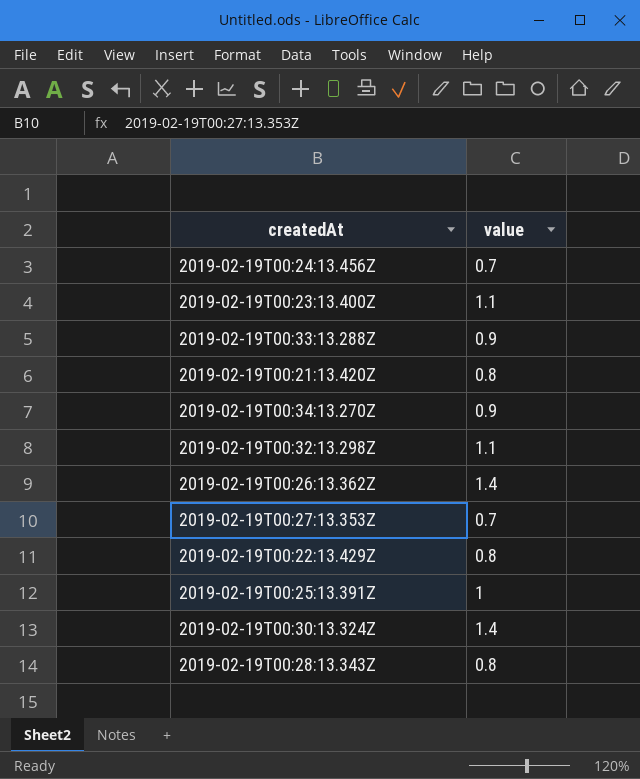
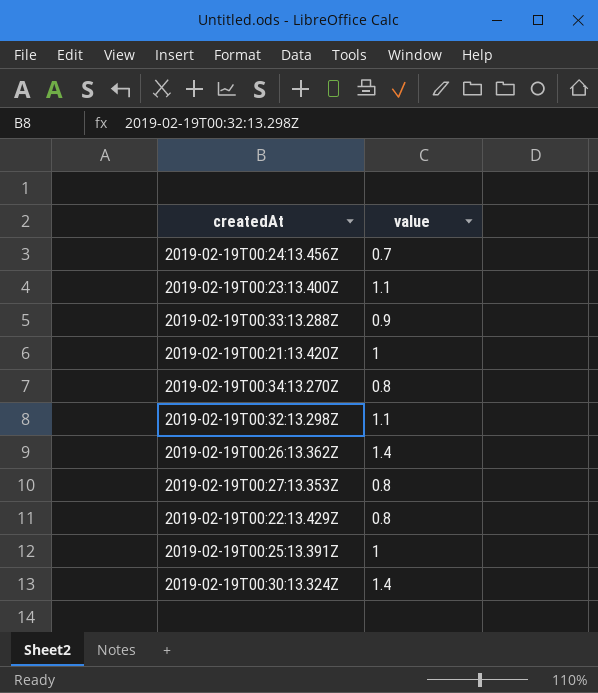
row 2019-02-19T00:28:13.343Z: 0.8 -> none
2019-02-19T00:21:13.420Z | value: 0.8 -> 1
2019-02-19T00:34:13.270Z | value: 0.9 -> 0.8
2019-02-19T00:27:13.353Z | value: 0.7 -> 0.8

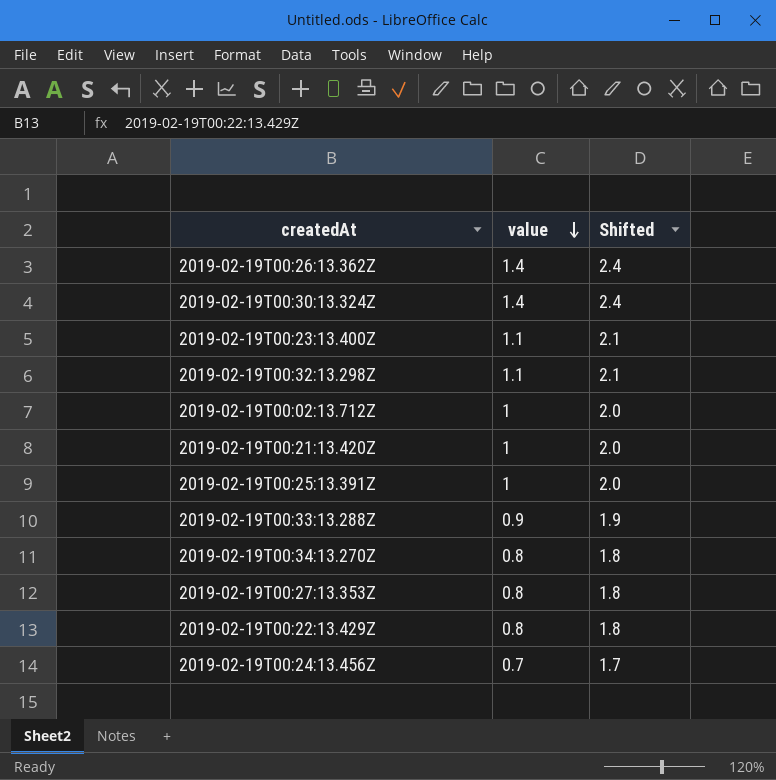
row order: none -> value descending
column Shifted | formula: none -> [value] + 1
row 2019-02-19T00:02:13.712Z: none -> 1 | 2.0

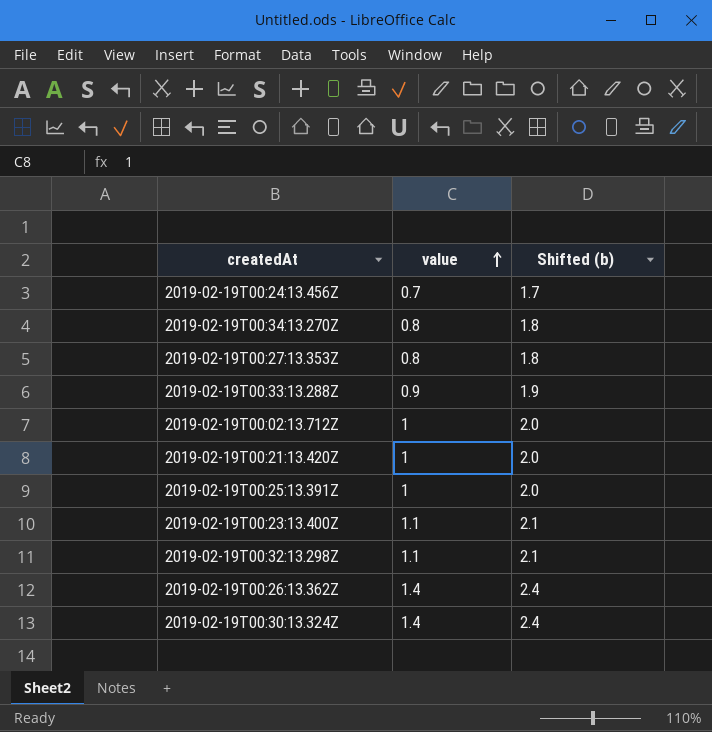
row order: value descending -> value ascending
column name: Shifted -> Shifted (b)
row 2019-02-19T00:22:13.429Z: 0.8 | 1.8 -> none

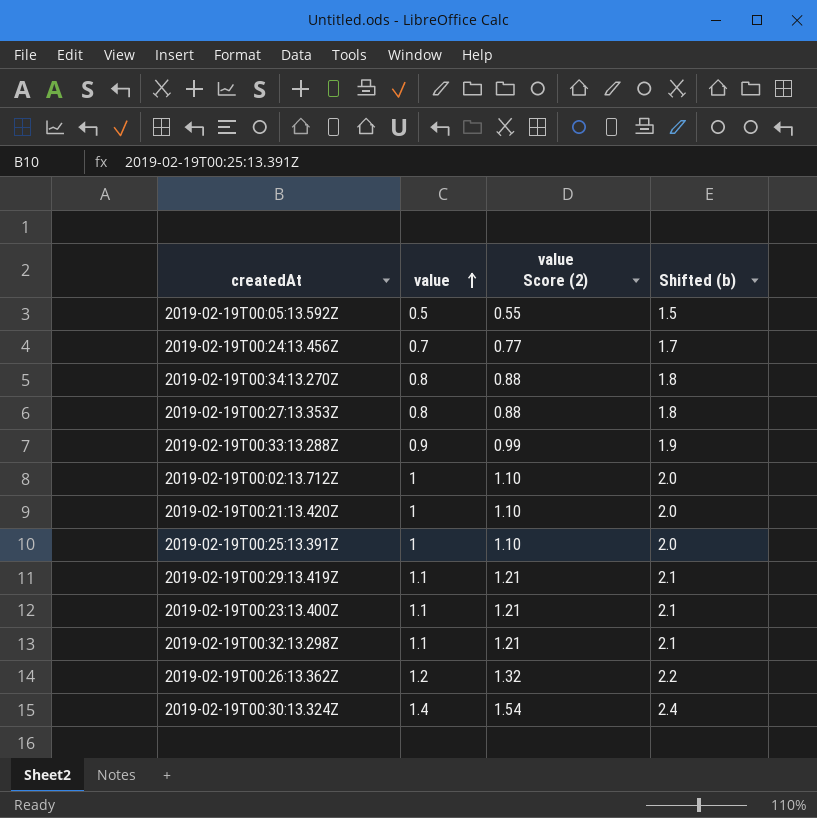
column value Score (2) | formula: none -> [value] * 1.1
row 2019-02-19T00:05:13.592Z: none -> 0.5 | 0.55 | 1.5
row 2019-02-19T00:29:13.419Z: none -> 1.1 | 1.21 | 2.1
2019-02-19T00:26:13.362Z | value: 1.4 -> 1.2
2019-02-19T00:26:13.362Z | Shifted (b): 2.4 -> 2.2

